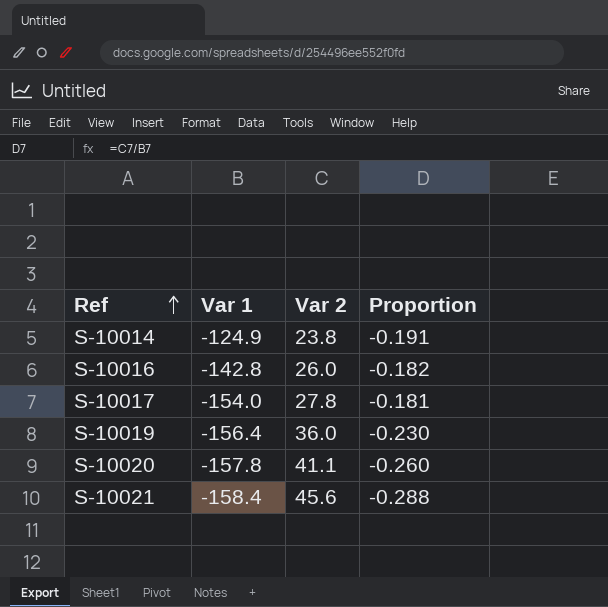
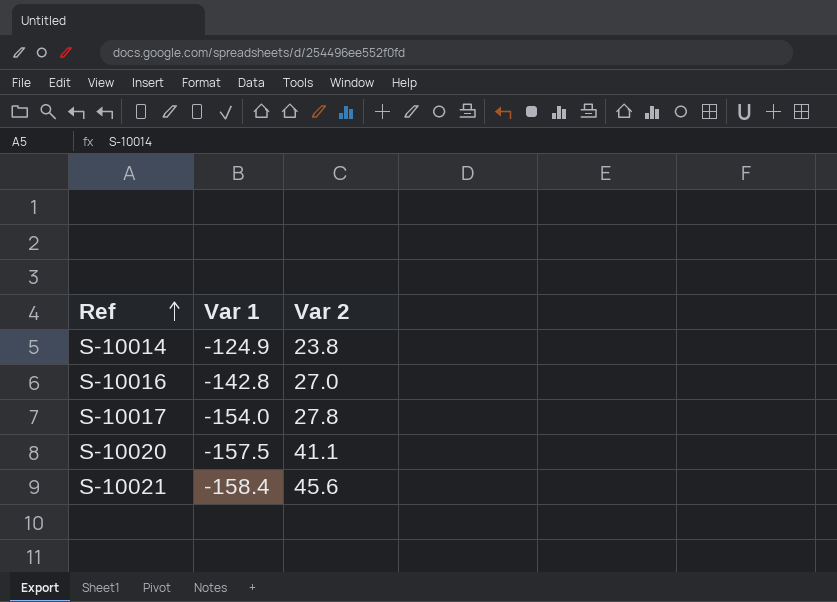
column Proportion | formula: [Var 2] / [Var 1] -> none
row S-10019: -156.4 | 36.0 | -0.230 -> none
S-10016 | Var 2: 26.0 -> 27.0
S-10020 | Var 1: -157.8 -> -157.5

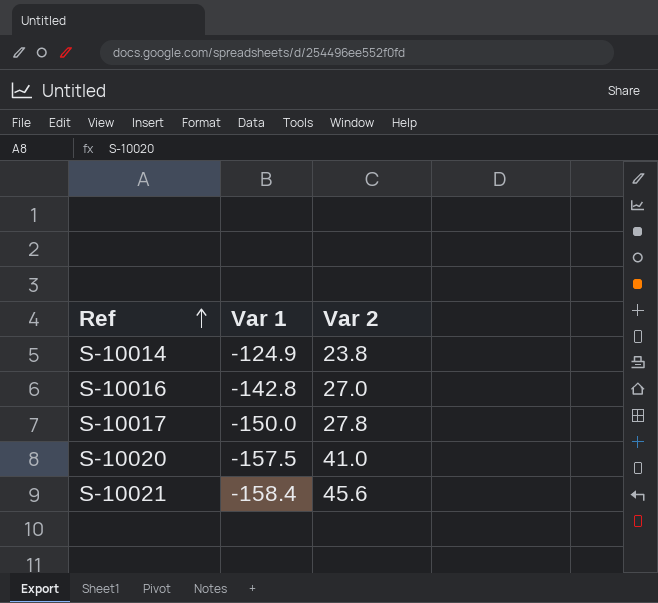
S-10017 | Var 1: -154.0 -> -150.0
S-10020 | Var 2: 41.1 -> 41.0

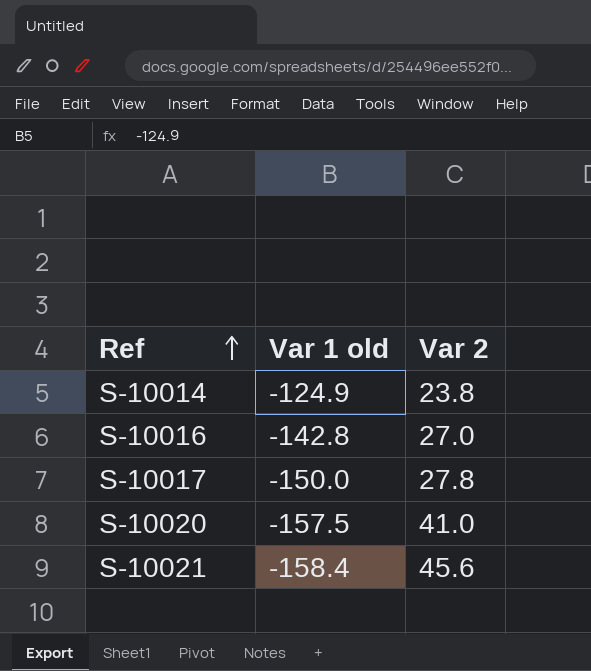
column name: Var 1 -> Var 1 old

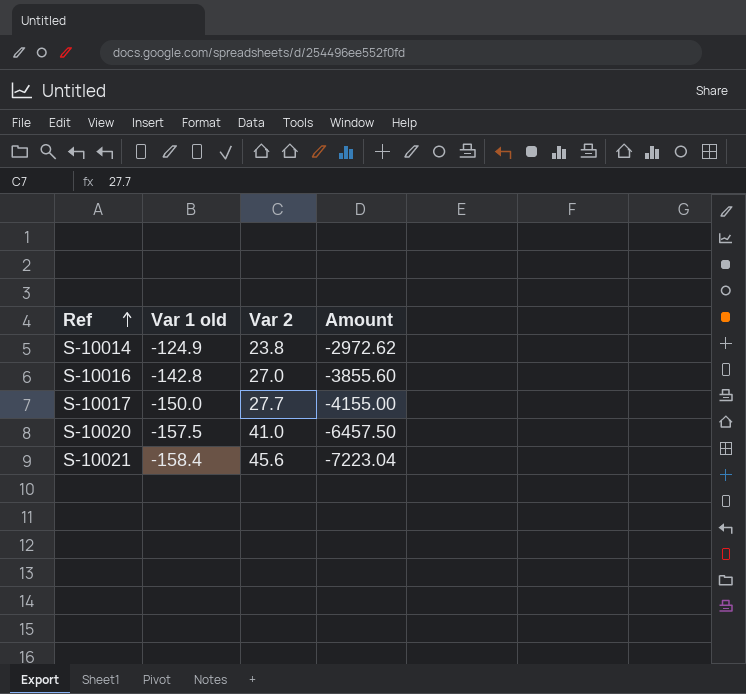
column Amount | formula: none -> [Var 1 old] * [Var 2]
S-10017 | Var 2: 27.8 -> 27.7

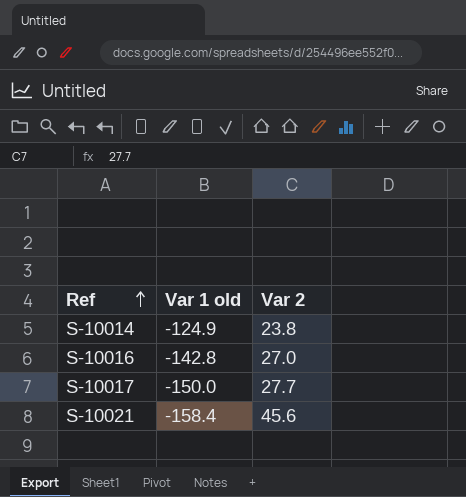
column Amount | formula: [Var 1 old] * [Var 2] -> none
row S-10020: -157.5 | 41.0 | -6457.50 -> none

